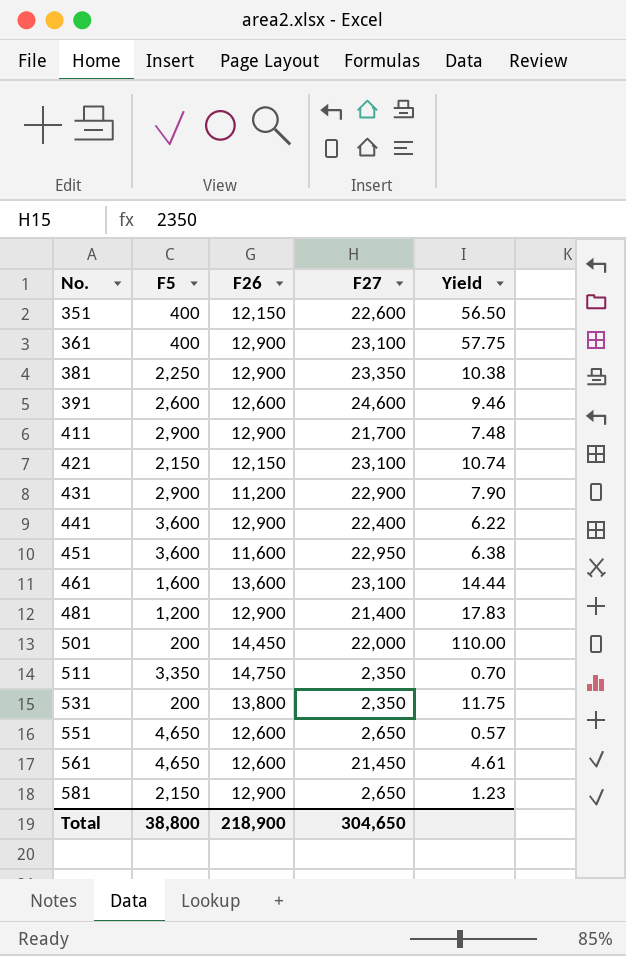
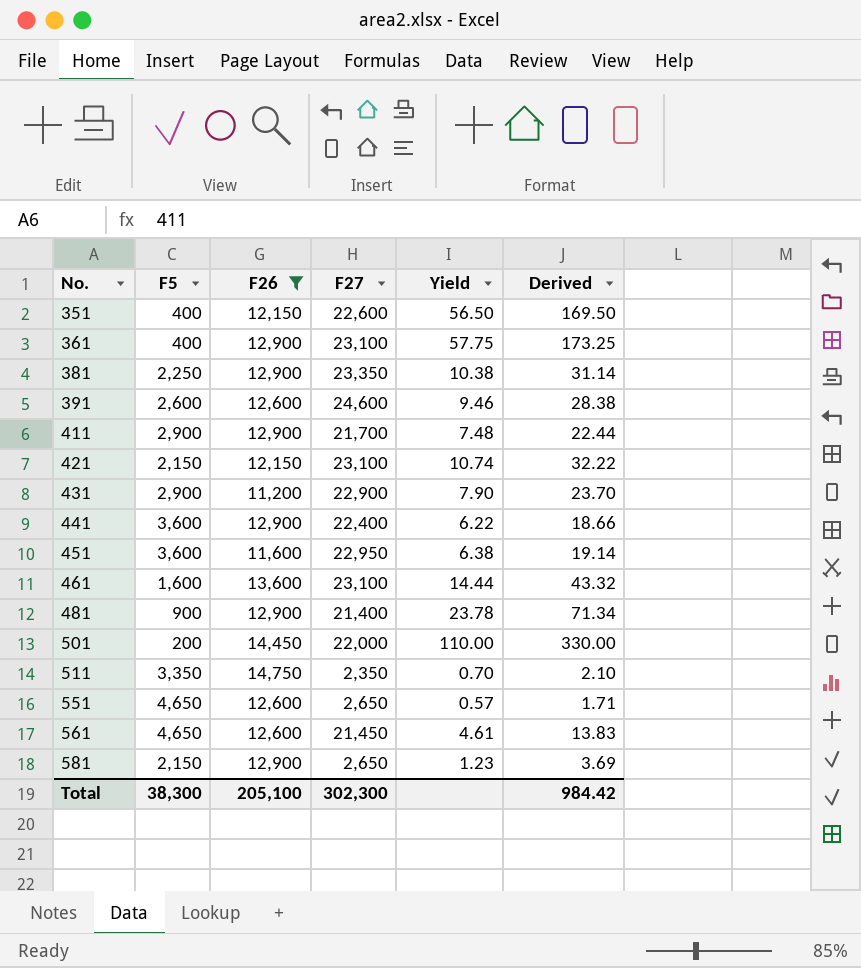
filter: none -> F26 != 13,800
column Derived | formula: none -> [Yield] * 3
481 | F5: 1,200 -> 900
481 | Yield: 17.83 -> 23.78
Total | F5: 38,800 -> 38,300
Total | F26: 218,900 -> 205,100
Total | F27: 304,650 -> 302,300

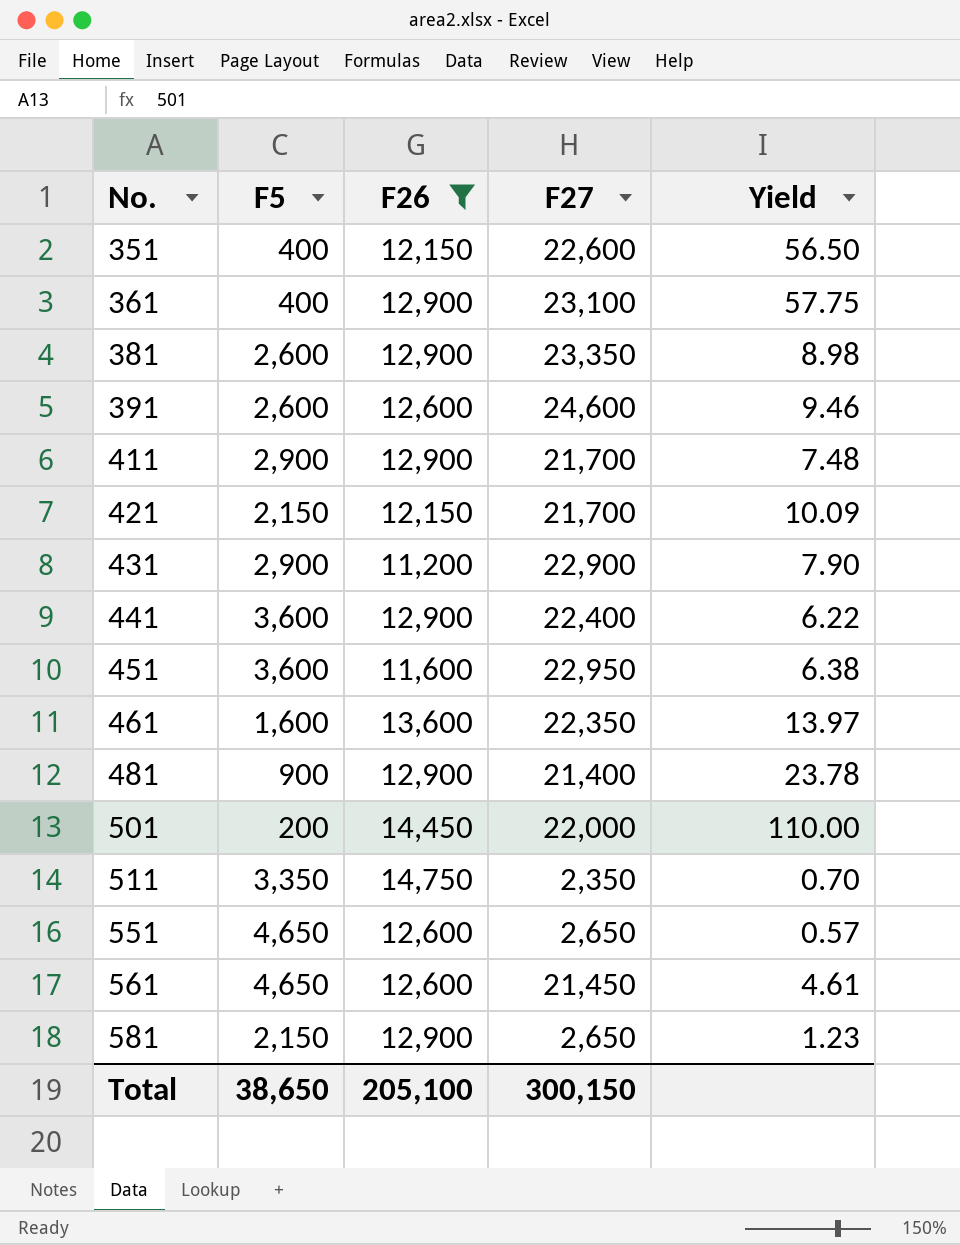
column Derived | formula: [Yield] * 3 -> none
381 | F5: 2,250 -> 2,600
381 | Yield: 10.38 -> 8.98
421 | F27: 23,100 -> 21,700
421 | Yield: 10.74 -> 10.09
461 | F27: 23,100 -> 22,350
461 | Yield: 14.44 -> 13.97
Total | F5: 38,300 -> 38,650
Total | F27: 302,300 -> 300,150

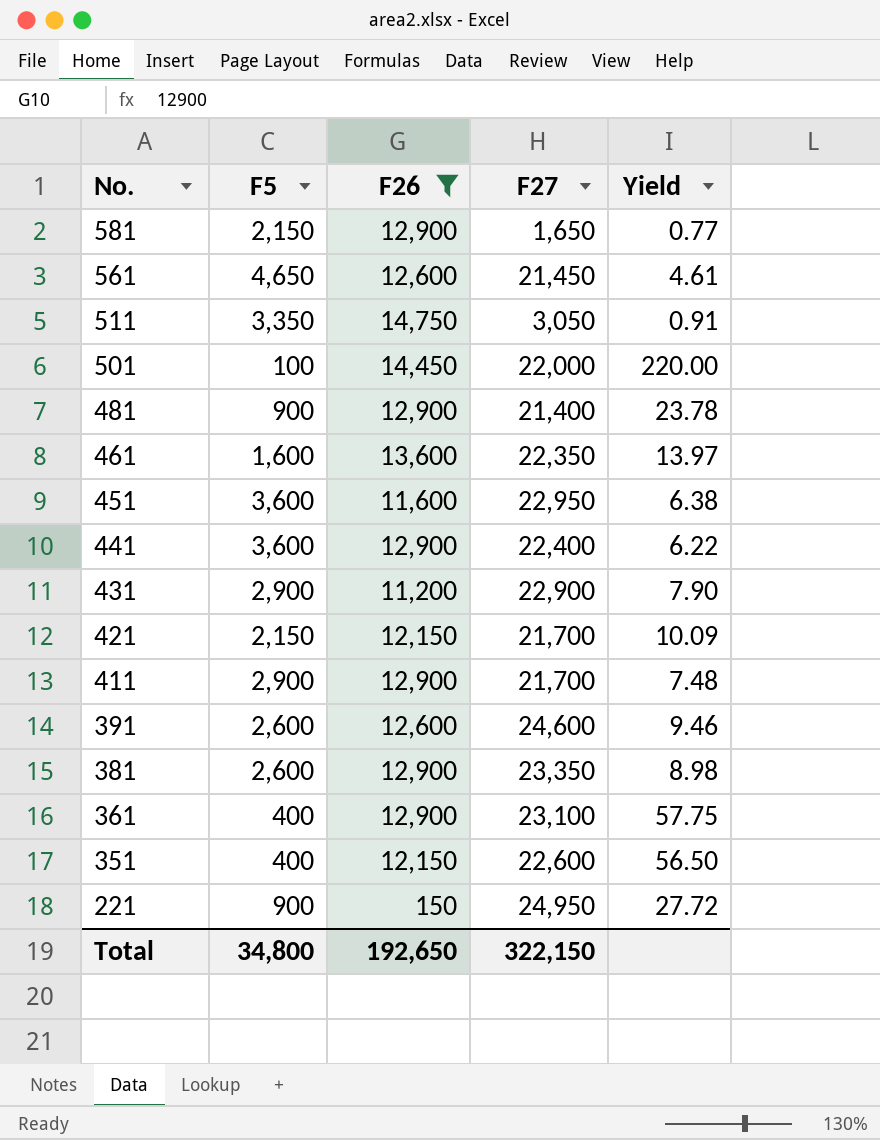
row order: No. ascending -> No. descending
row 551: 4,650 | 12,600 | 2,650 | 0.57 -> none
581 | F27: 2,650 -> 1,650
581 | Yield: 1.23 -> 0.77
511 | F27: 2,350 -> 3,050
511 | Yield: 0.70 -> 0.91
501 | F5: 200 -> 100
501 | Yield: 110.00 -> 220.00
row 221: none -> 900 | 150 | 24,950 | 27.72
Total | F5: 38,650 -> 34,800
Total | F26: 205,100 -> 192,650
Total | F27: 300,150 -> 322,150

